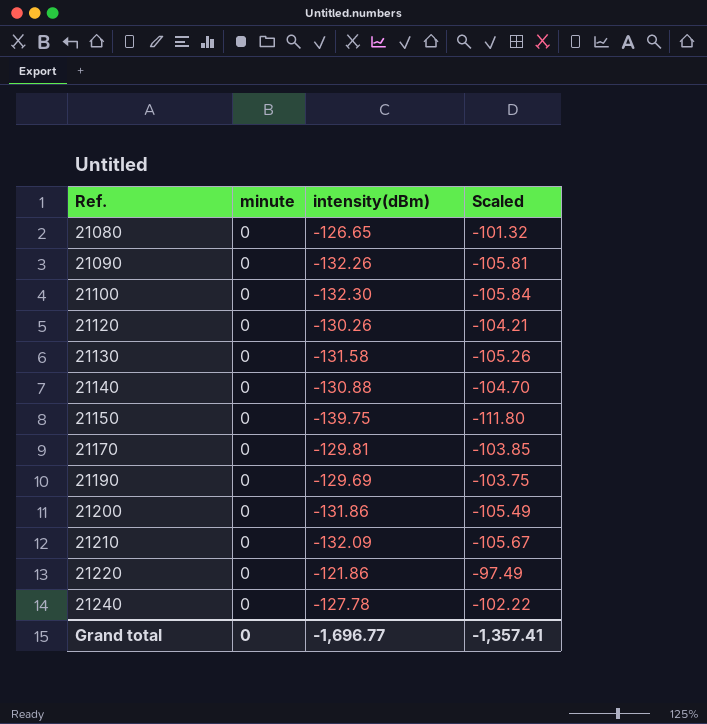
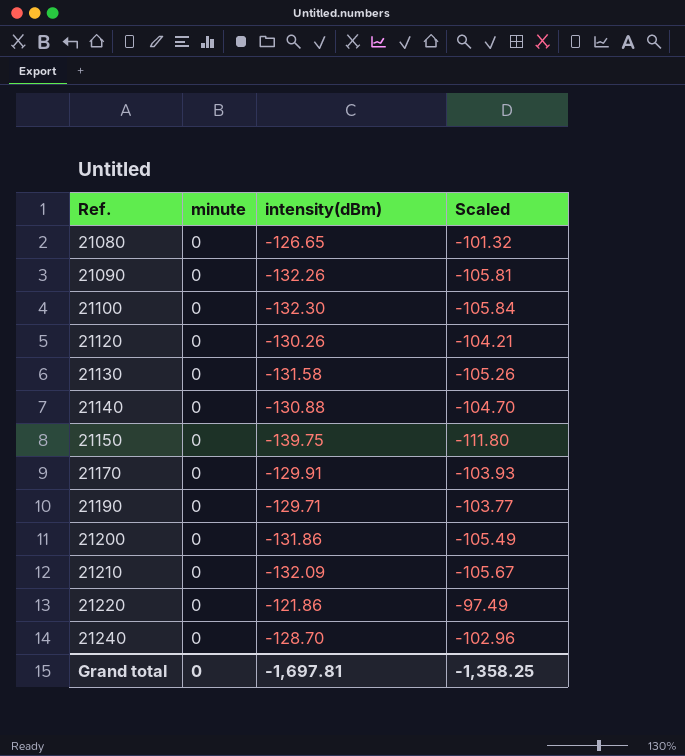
21170 | intensity(dBm): -129.81 -> -129.91
21170 | Scaled: -103.85 -> -103.93
21190 | intensity(dBm): -129.69 -> -129.71
21190 | Scaled: -103.75 -> -103.77
21240 | intensity(dBm): -127.78 -> -128.70
21240 | Scaled: -102.22 -> -102.96
Grand total | intensity(dBm): -1,696.77 -> -1,697.81
Grand total | Scaled: -1,357.41 -> -1,358.25

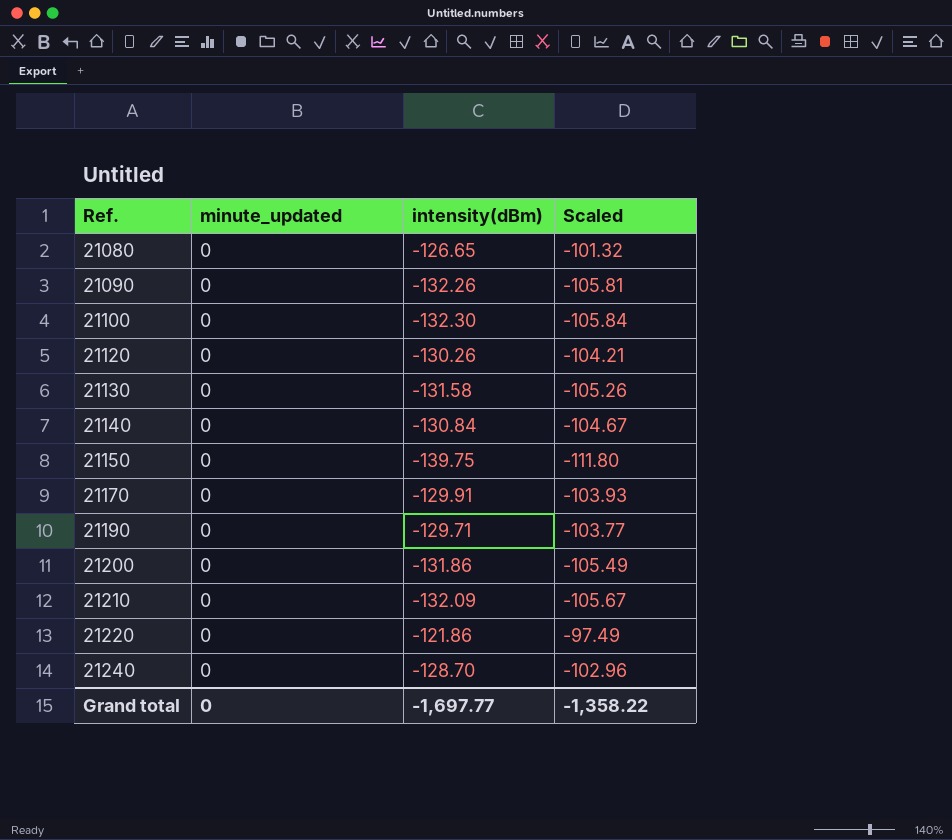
column name: minute -> minute_updated
21140 | intensity(dBm): -130.88 -> -130.84
21140 | Scaled: -104.70 -> -104.67
Grand total | intensity(dBm): -1,697.81 -> -1,697.77
Grand total | Scaled: -1,358.25 -> -1,358.22

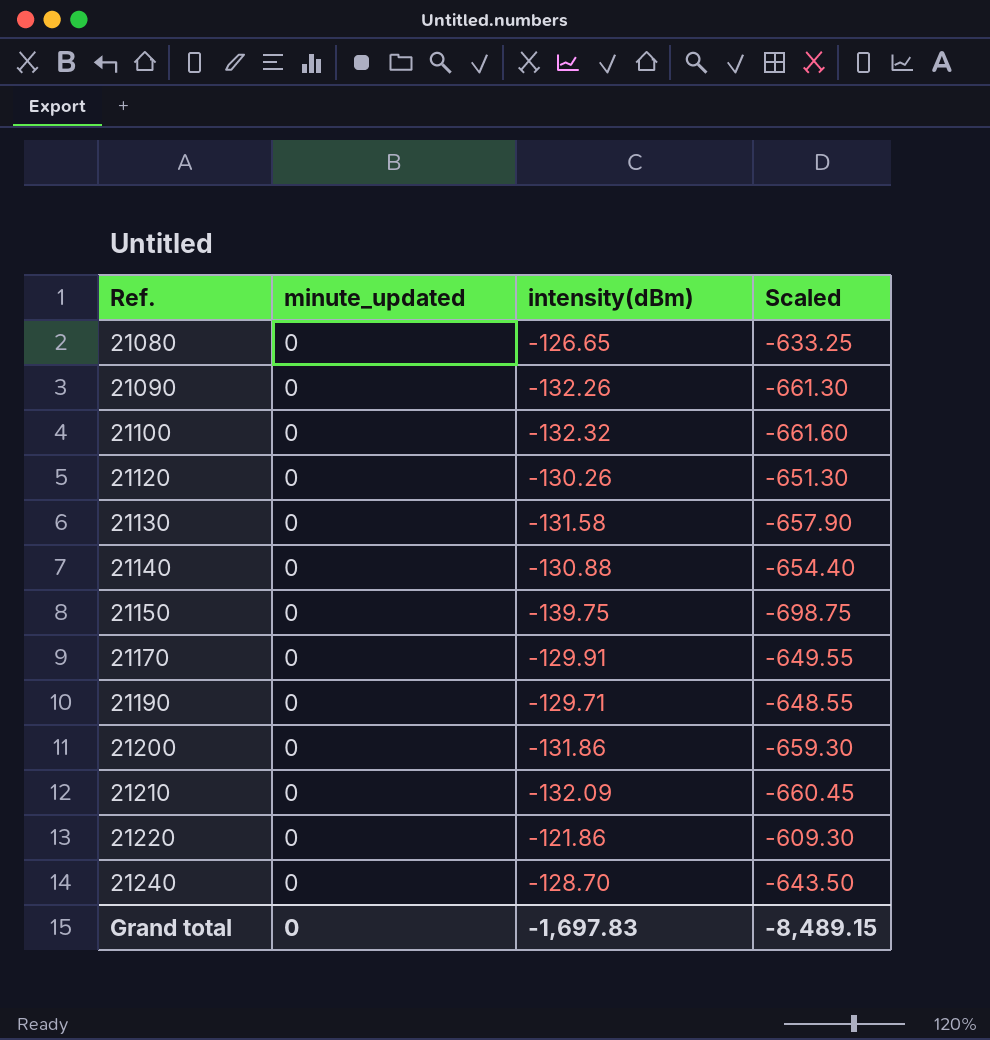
column Scaled | formula: [intensity(dBm)] * 0.8 -> [intensity(dBm)] * 5
21100 | intensity(dBm): -132.30 -> -132.32
21140 | intensity(dBm): -130.84 -> -130.88
Grand total | intensity(dBm): -1,697.77 -> -1,697.83
Grand total | Scaled: -1,358.22 -> -8,489.15

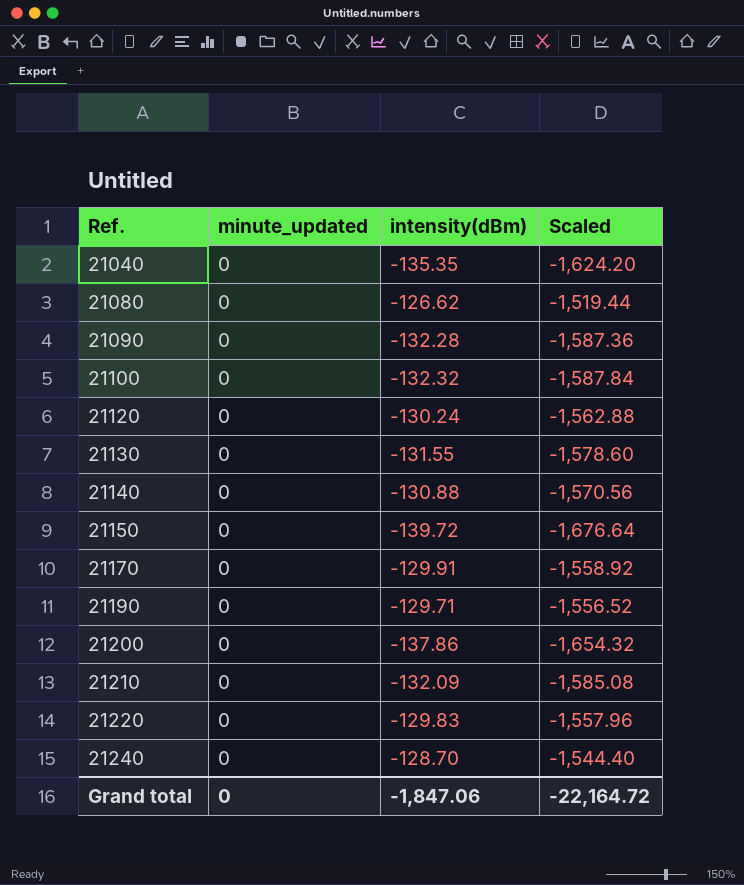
column Scaled | formula: [intensity(dBm)] * 5 -> [intensity(dBm)] * 12
row 21040: none -> 0 | -135.35 | -1,624.20
21080 | intensity(dBm): -126.65 -> -126.62
21090 | intensity(dBm): -132.26 -> -132.28
21120 | intensity(dBm): -130.26 -> -130.24
21130 | intensity(dBm): -131.58 -> -131.55
21150 | intensity(dBm): -139.75 -> -139.72
21200 | intensity(dBm): -131.86 -> -137.86
21220 | intensity(dBm): -121.86 -> -129.83
Grand total | intensity(dBm): -1,697.83 -> -1,847.06
Grand total | Scaled: -8,489.15 -> -22,164.72

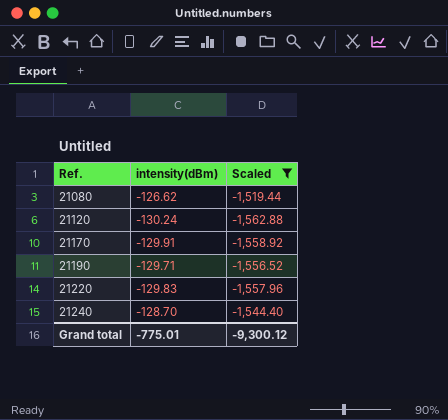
filter: none -> Scaled >= -1,562.88
column minute_updated | position: 2 -> none
Grand total | intensity(dBm): -1,847.06 -> -775.01
Grand total | Scaled: -22,164.72 -> -9,300.12

